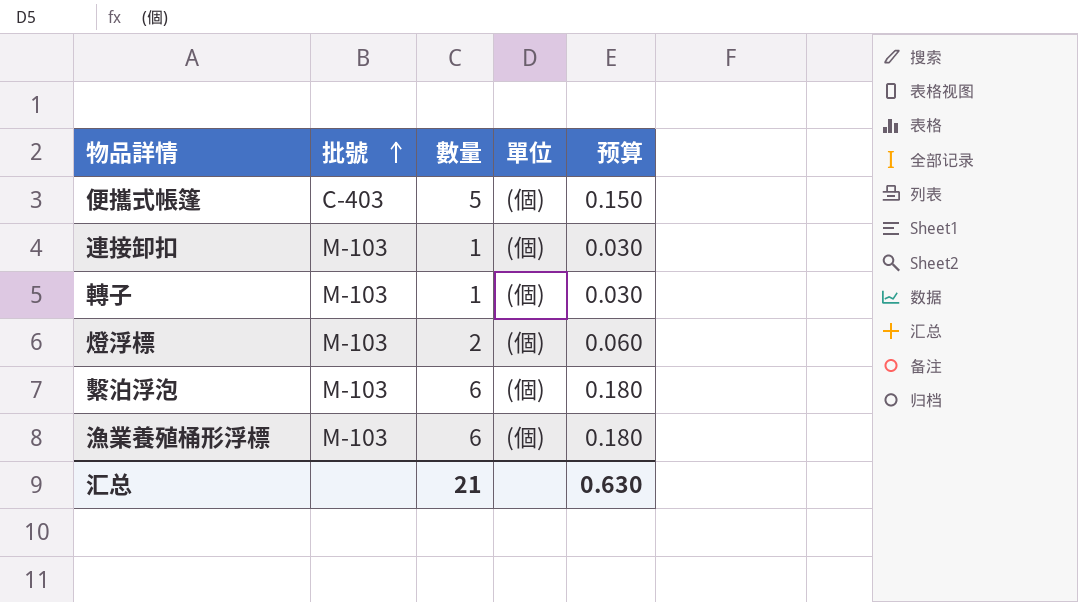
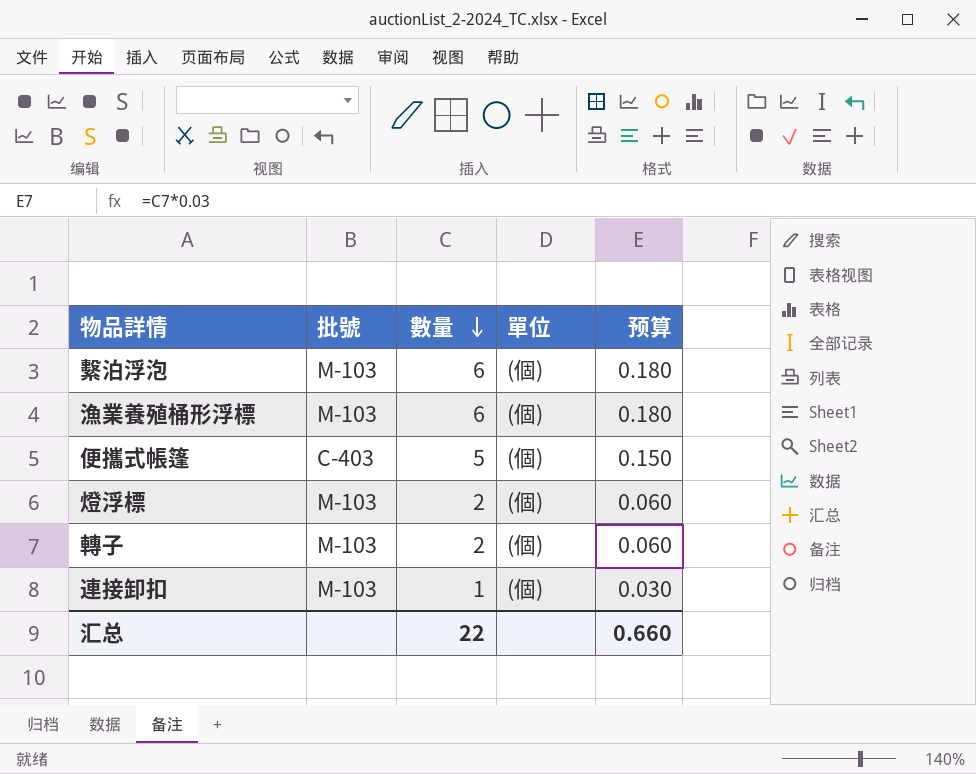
row order: 批號 ascending -> 數量 descending
轉子 | 數量: 1 -> 2
轉子 | 预算: 0.030 -> 0.060
汇总 | 數量: 21 -> 22
汇总 | 预算: 0.630 -> 0.660

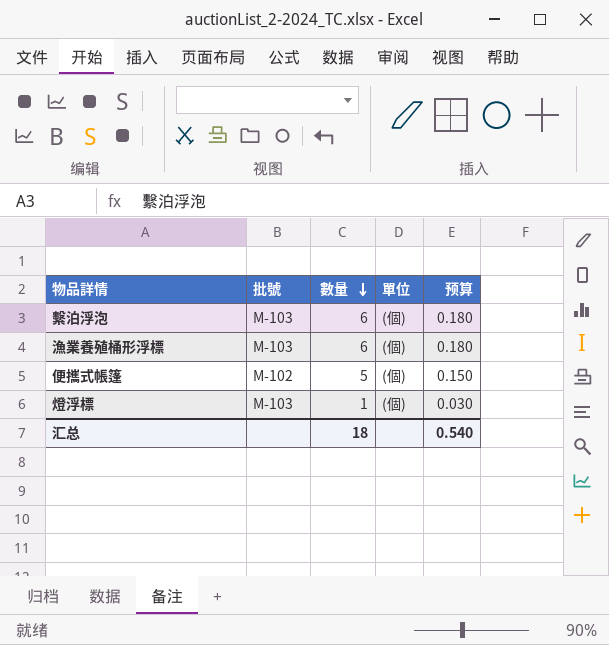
row 轉子: M-103 | 2 | (個) | 0.060 -> none
row 連接卸扣: M-103 | 1 | (個) | 0.030 -> none
便攜式帳篷 | 批號: C-403 -> M-102
燈浮標 | 數量: 2 -> 1
燈浮標 | 预算: 0.060 -> 0.030
汇总 | 數量: 22 -> 18
汇总 | 预算: 0.660 -> 0.540

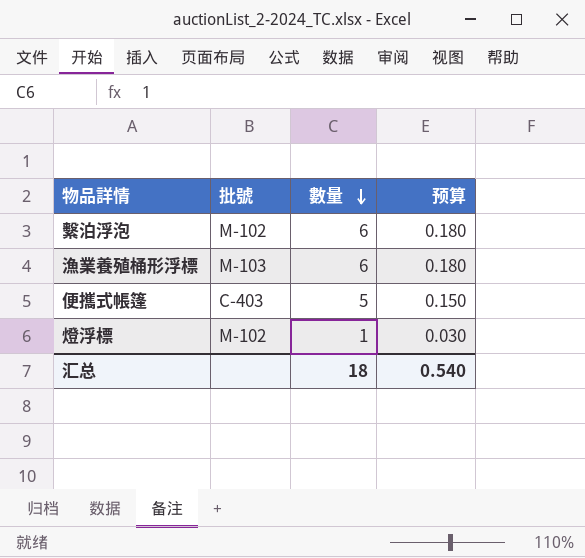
column 單位 | position: 4 -> none
繫泊浮泡 | 批號: M-103 -> M-102
便攜式帳篷 | 批號: M-102 -> C-403
燈浮標 | 批號: M-103 -> M-102

